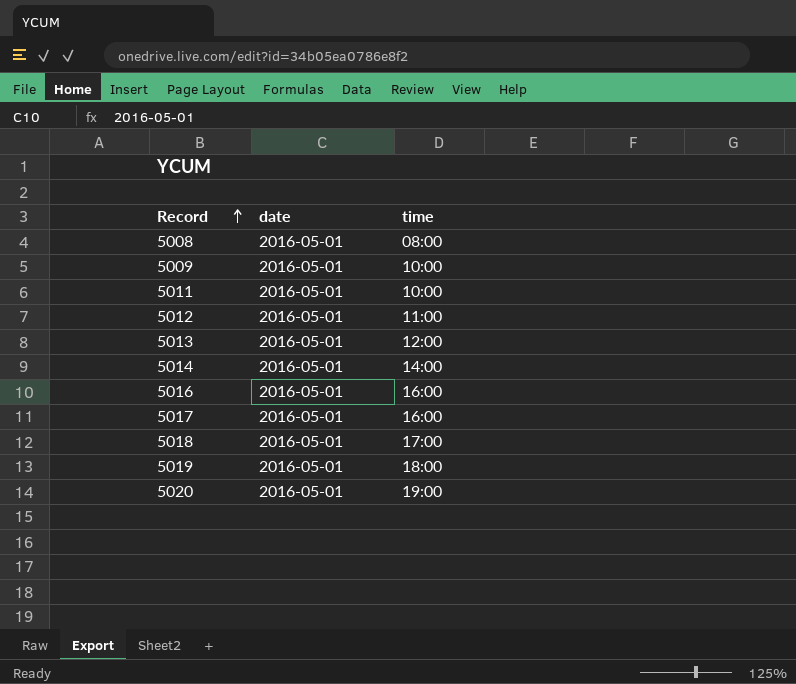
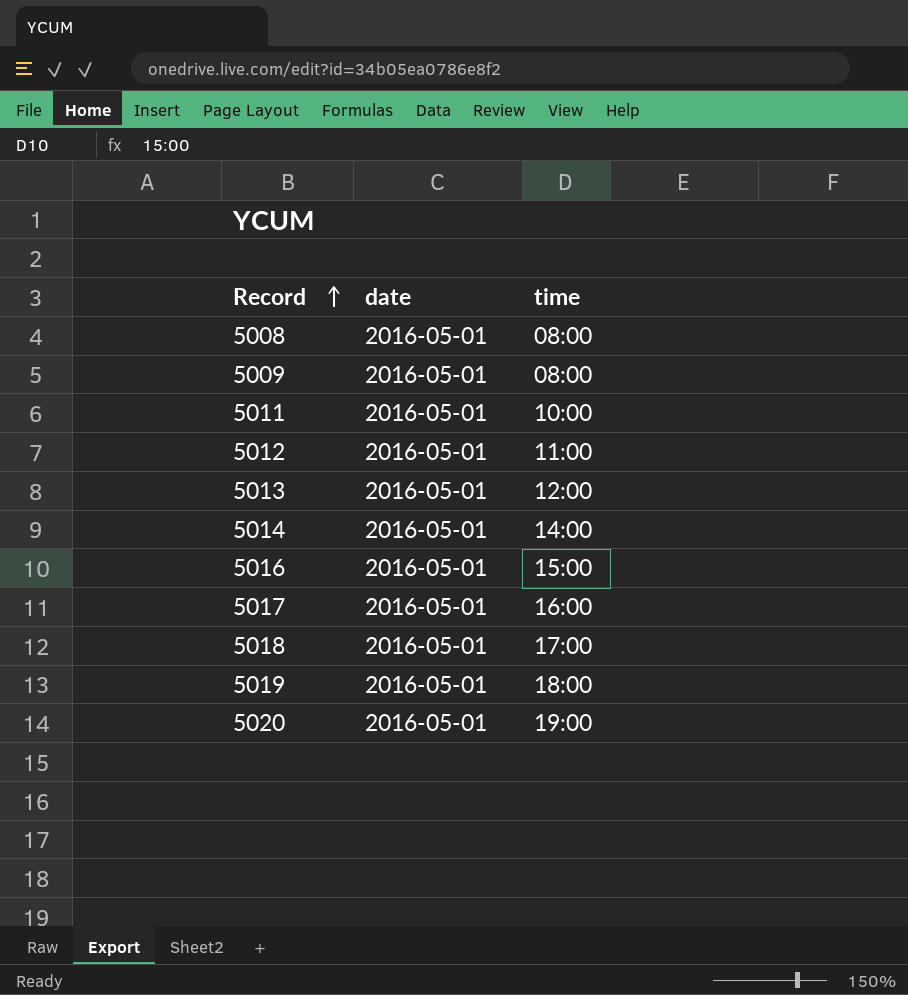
5009 | time: 10:00 -> 08:00
5016 | time: 16:00 -> 15:00

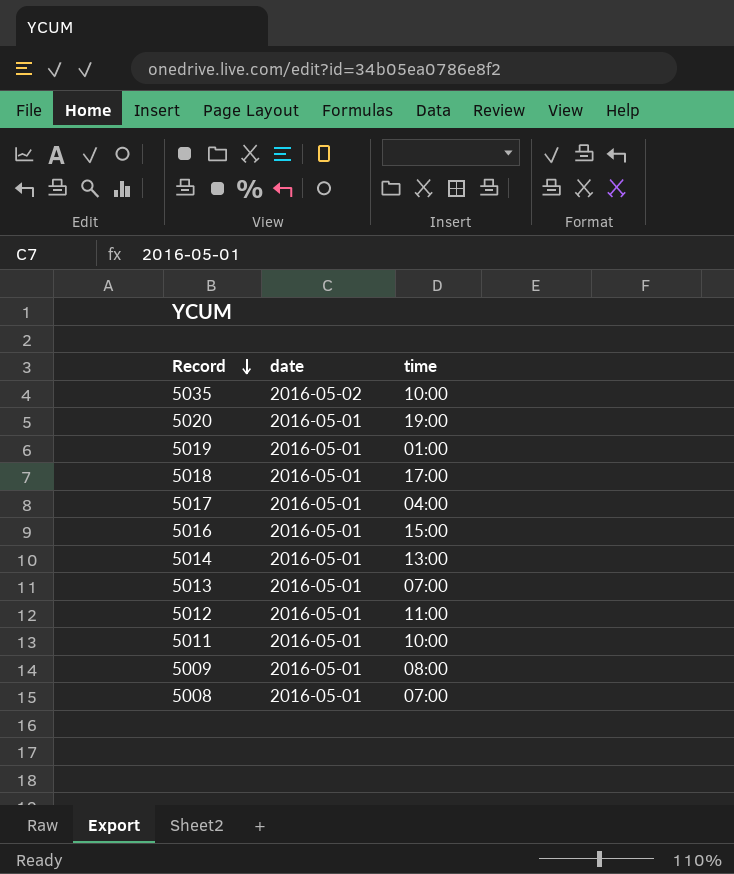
row order: Record ascending -> Record descending
row 5035: none -> 2016-05-02 | 10:00
5019 | time: 18:00 -> 01:00
5017 | time: 16:00 -> 04:00
5014 | time: 14:00 -> 13:00
5013 | time: 12:00 -> 07:00
5008 | time: 08:00 -> 07:00

